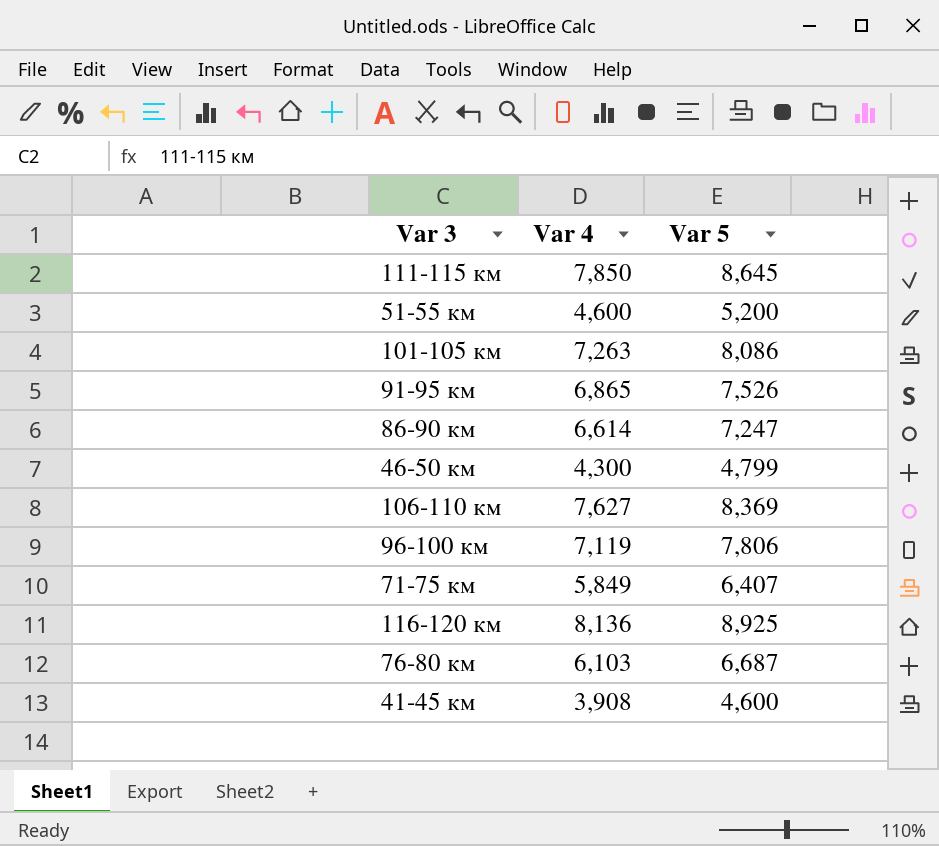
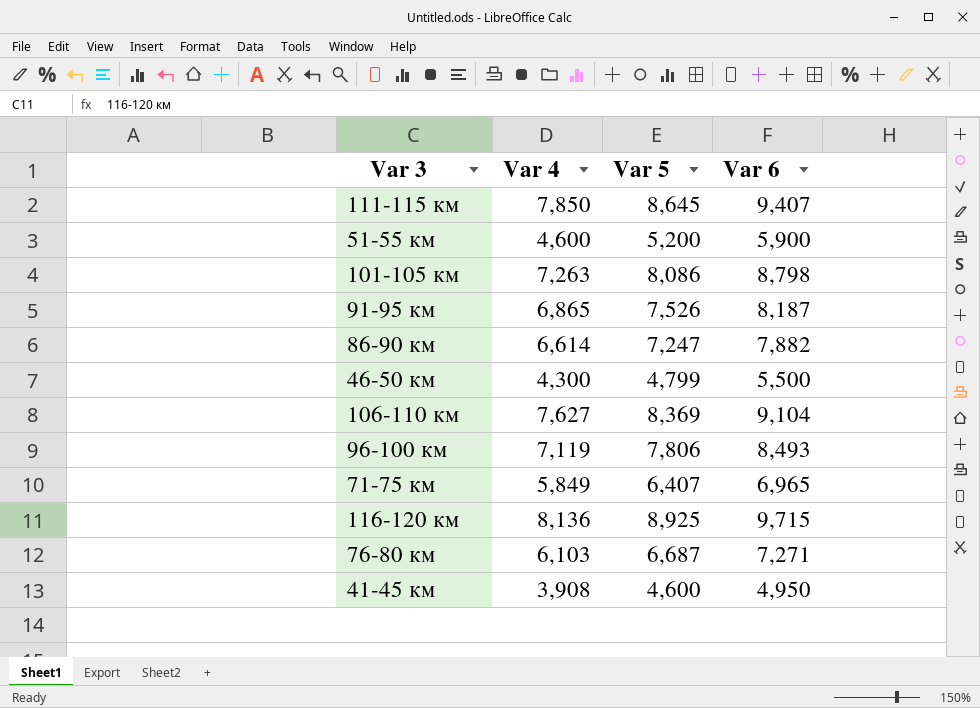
column Var 6 | position: none -> 4

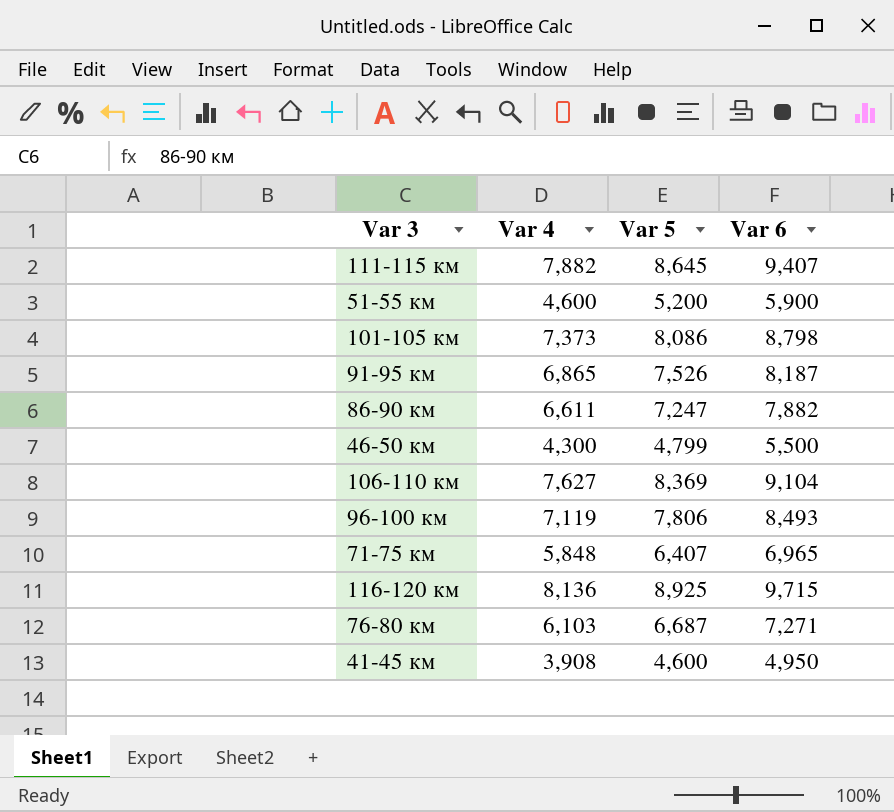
111-115 км | Var 4: 7,850 -> 7,882
101-105 км | Var 4: 7,263 -> 7,373
86-90 км | Var 4: 6,614 -> 6,611
71-75 км | Var 4: 5,849 -> 5,848

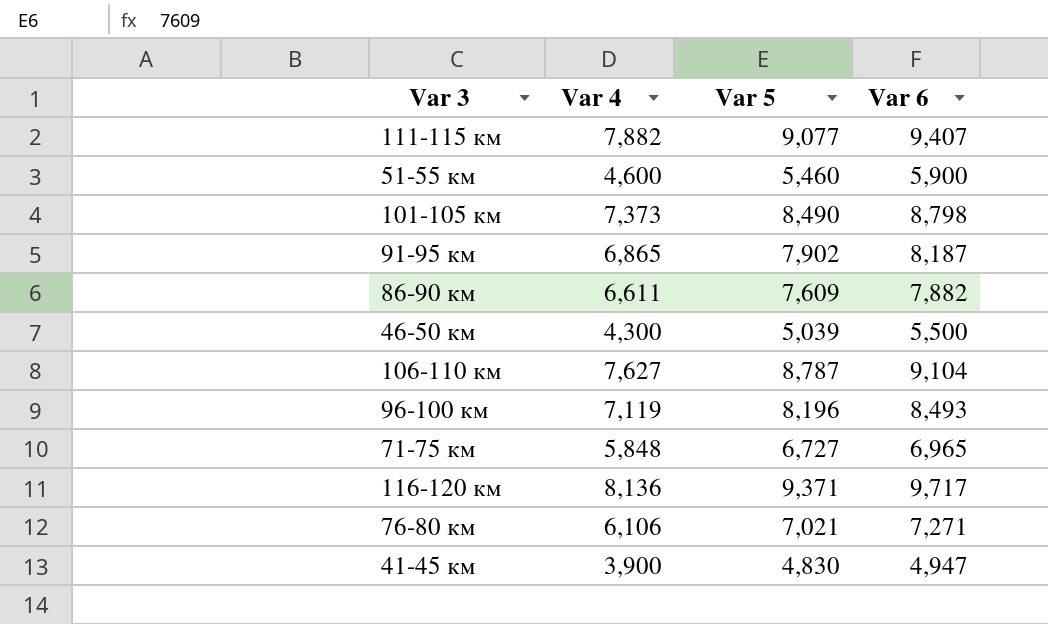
111-115 км | Var 5: 8,645 -> 9,077
51-55 км | Var 5: 5,200 -> 5,460
101-105 км | Var 5: 8,086 -> 8,490
91-95 км | Var 5: 7,526 -> 7,902
86-90 км | Var 5: 7,247 -> 7,609
46-50 км | Var 5: 4,799 -> 5,039
106-110 км | Var 5: 8,369 -> 8,787
96-100 км | Var 5: 7,806 -> 8,196
71-75 км | Var 5: 6,407 -> 6,727
116-120 км | Var 5: 8,925 -> 9,371
116-120 км | Var 6: 9,715 -> 9,717
76-80 км | Var 4: 6,103 -> 6,106
76-80 км | Var 5: 6,687 -> 7,021
41-45 км | Var 4: 3,908 -> 3,900
41-45 км | Var 5: 4,600 -> 4,830
41-45 км | Var 6: 4,950 -> 4,947

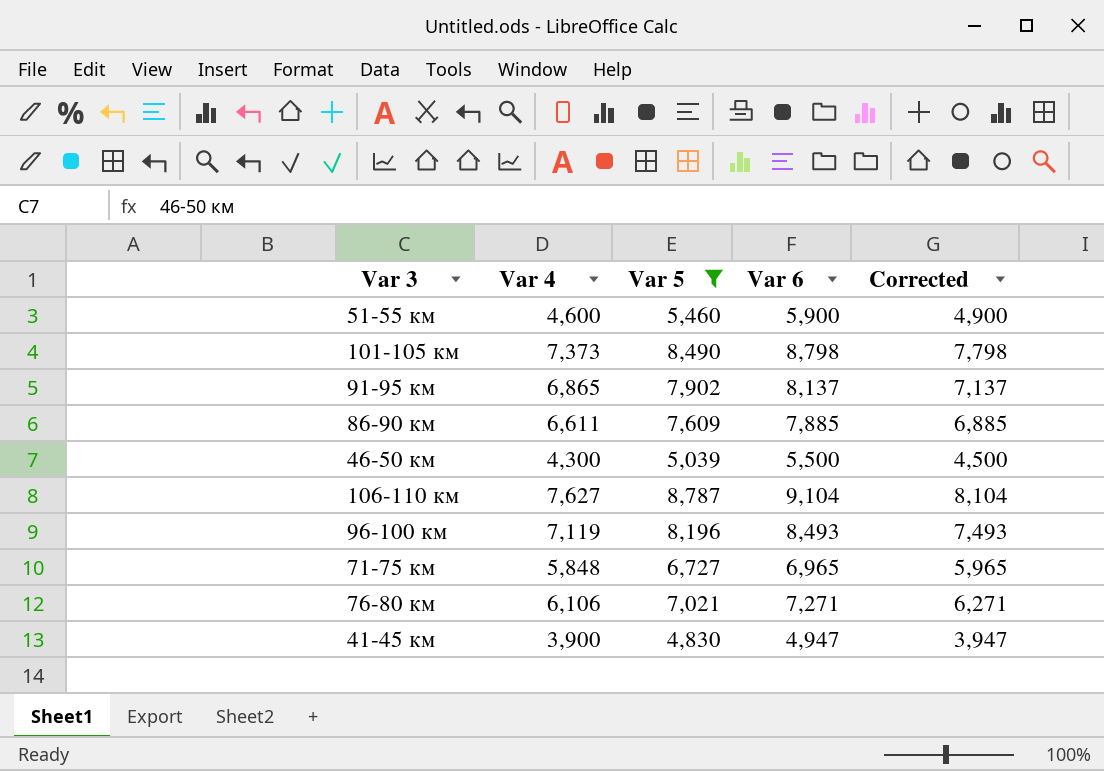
filter: none -> Var 5 <= 8,787
column Corrected | formula: none -> [Var 6] - 1000
91-95 км | Var 6: 8,187 -> 8,137
86-90 км | Var 6: 7,882 -> 7,885

